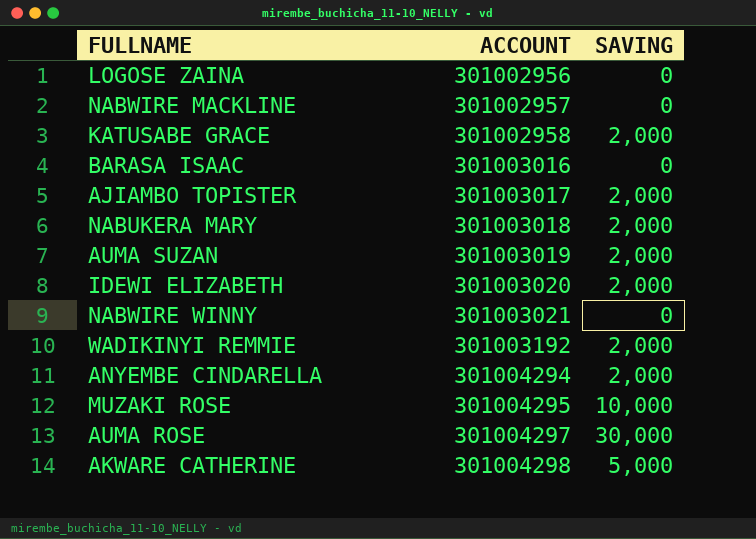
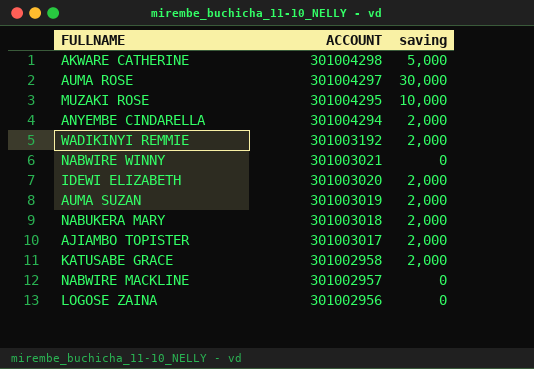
row order: ACCOUNT ascending -> ACCOUNT descending
column name: SAVING -> saving
row BARASA ISAAC: 301003016 | 0 -> none

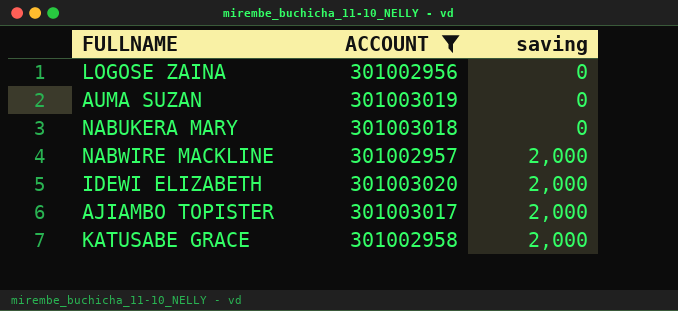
filter: none -> ACCOUNT <= 301003020
row order: ACCOUNT descending -> saving ascending
AUMA SUZAN | saving: 2,000 -> 0
NABUKERA MARY | saving: 2,000 -> 0
NABWIRE MACKLINE | saving: 0 -> 2,000

